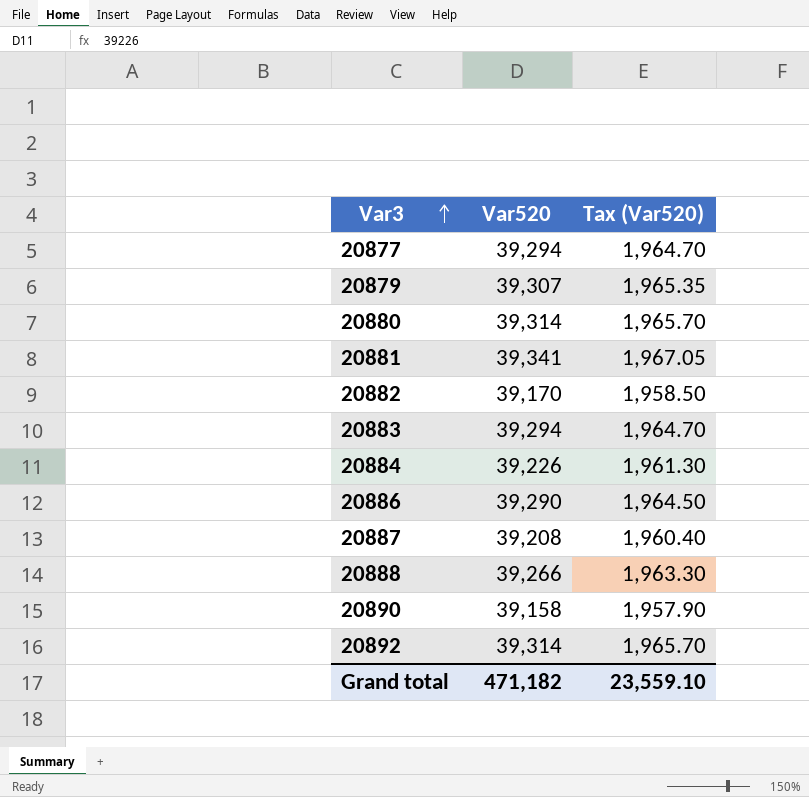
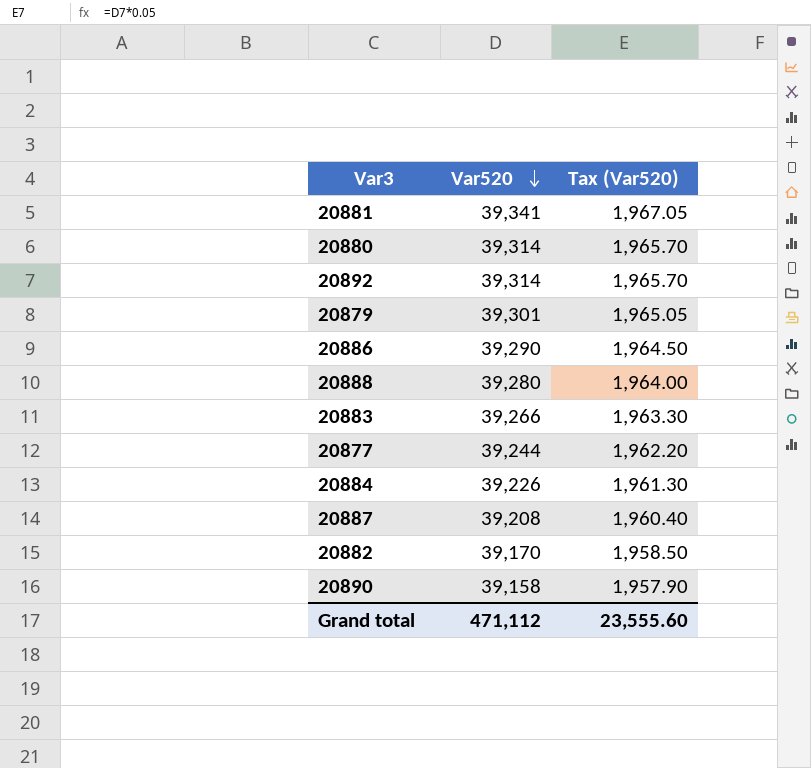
row order: Var3 ascending -> Var520 descending
20879 | Var520: 39,307 -> 39,301
20879 | Tax (Var520): 1,965.35 -> 1,965.05
20888 | Var520: 39,266 -> 39,280
20888 | Tax (Var520): 1,963.30 -> 1,964.00
20883 | Var520: 39,294 -> 39,266
20883 | Tax (Var520): 1,964.70 -> 1,963.30
20877 | Var520: 39,294 -> 39,244
20877 | Tax (Var520): 1,964.70 -> 1,962.20
Grand total | Var520: 471,182 -> 471,112
Grand total | Tax (Var520): 23,559.10 -> 23,555.60

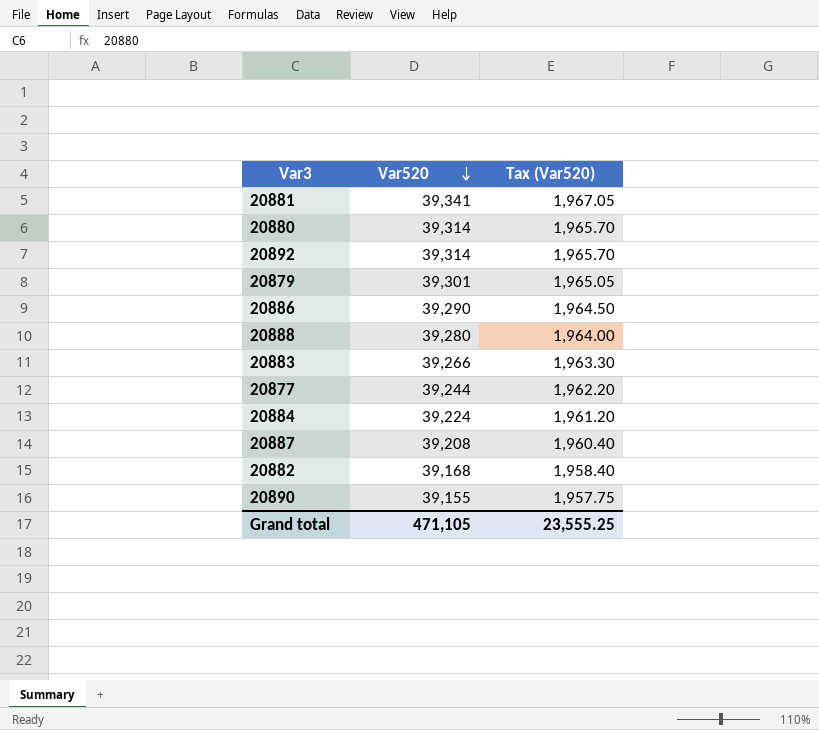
20884 | Var520: 39,226 -> 39,224
20884 | Tax (Var520): 1,961.30 -> 1,961.20
20882 | Var520: 39,170 -> 39,168
20882 | Tax (Var520): 1,958.50 -> 1,958.40
20890 | Var520: 39,158 -> 39,155
20890 | Tax (Var520): 1,957.90 -> 1,957.75
Grand total | Var520: 471,112 -> 471,105
Grand total | Tax (Var520): 23,555.60 -> 23,555.25

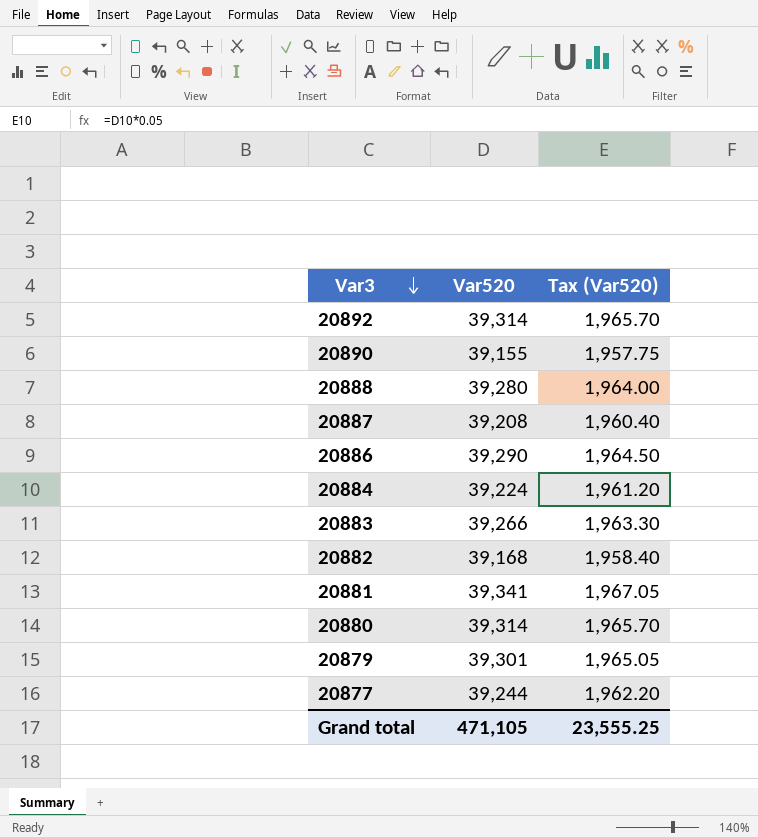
row order: Var520 descending -> Var3 descending

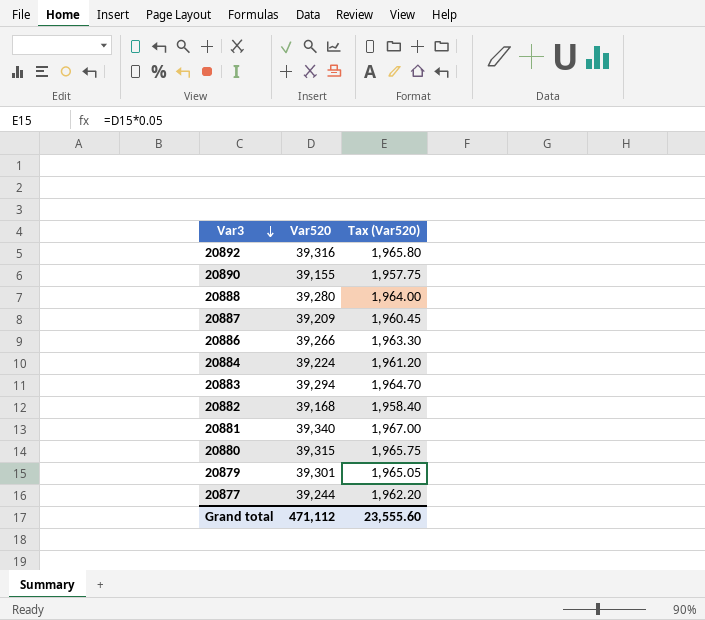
20892 | Var520: 39,314 -> 39,316
20892 | Tax (Var520): 1,965.70 -> 1,965.80
20887 | Var520: 39,208 -> 39,209
20887 | Tax (Var520): 1,960.40 -> 1,960.45
20886 | Var520: 39,290 -> 39,266
20886 | Tax (Var520): 1,964.50 -> 1,963.30
20883 | Var520: 39,266 -> 39,294
20883 | Tax (Var520): 1,963.30 -> 1,964.70
20881 | Var520: 39,341 -> 39,340
20881 | Tax (Var520): 1,967.05 -> 1,967.00
20880 | Var520: 39,314 -> 39,315
20880 | Tax (Var520): 1,965.70 -> 1,965.75
Grand total | Var520: 471,105 -> 471,112
Grand total | Tax (Var520): 23,555.25 -> 23,555.60

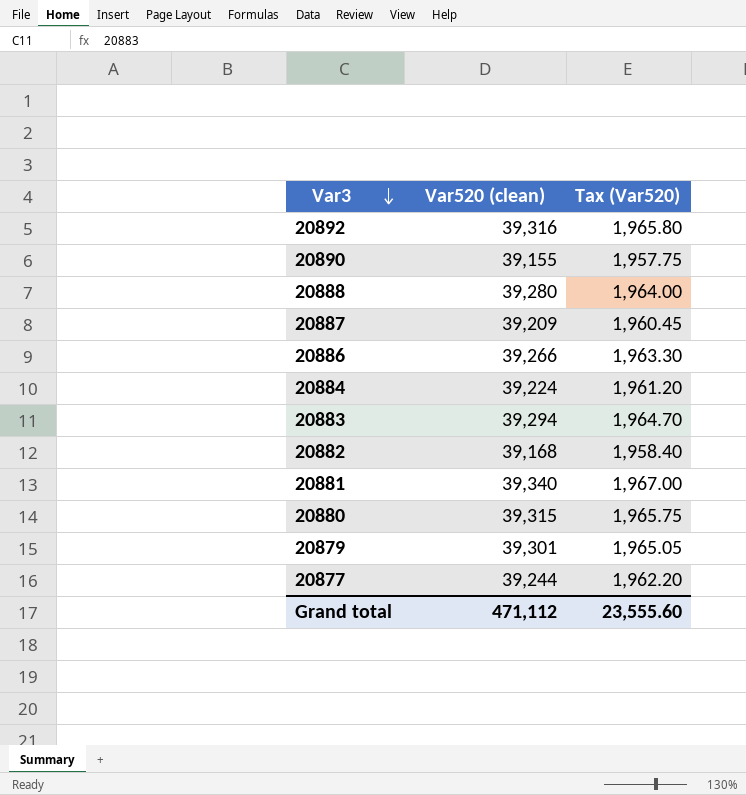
column name: Var520 -> Var520 (clean)

